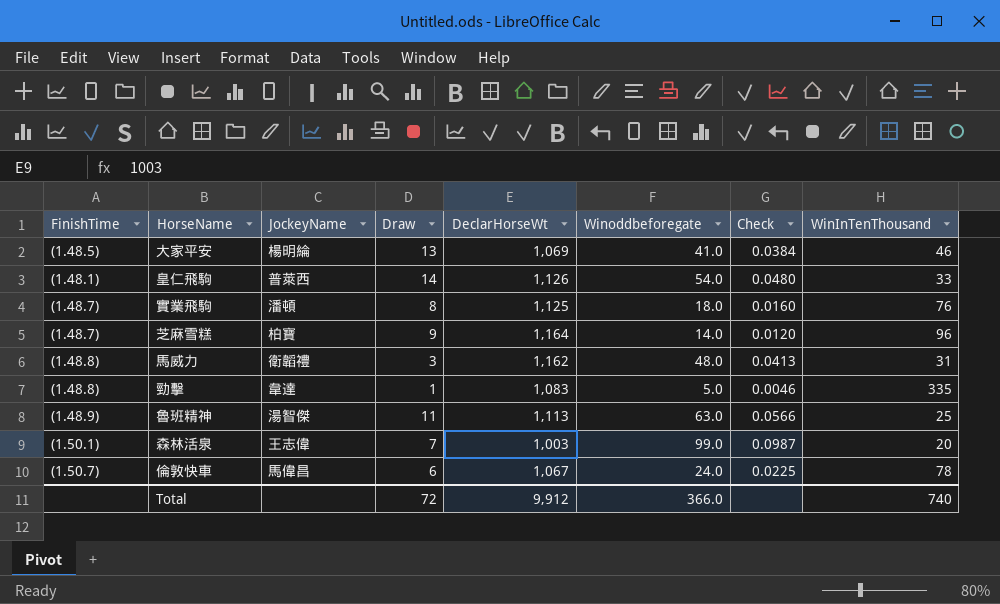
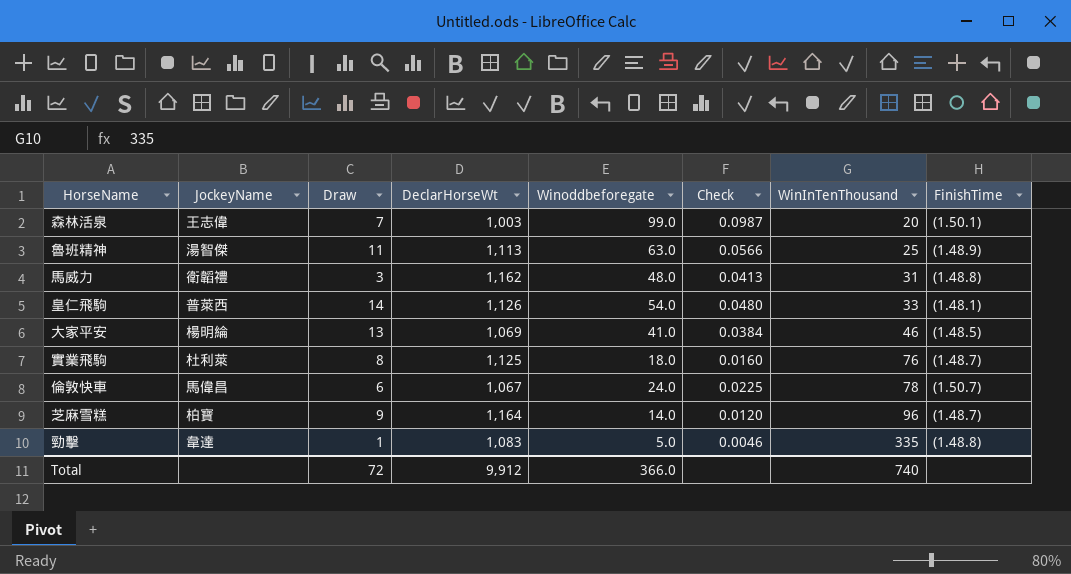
row order: none -> WinInTenThousand ascending
column FinishTime | position: 1 -> 8
實業飛駒 | JockeyName: 潘頓 -> 杜利萊

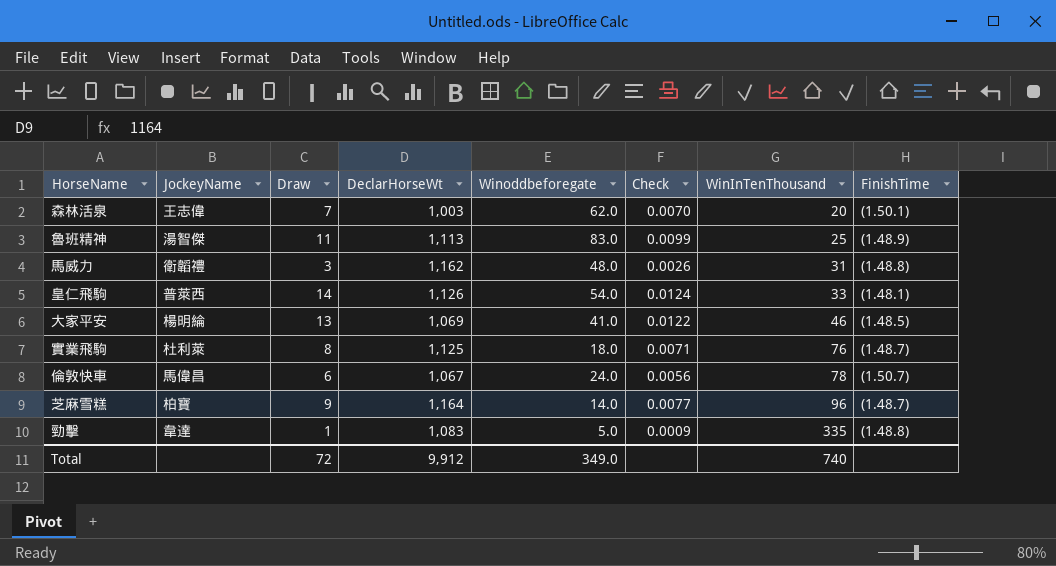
column Check | formula: [Winoddbeforegate] / [DeclarHorseWt] -> [Draw] / [DeclarHorseWt]
森林活泉 | Winoddbeforegate: 99.0 -> 62.0
魯班精神 | Winoddbeforegate: 63.0 -> 83.0
Total | Winoddbeforegate: 366.0 -> 349.0

